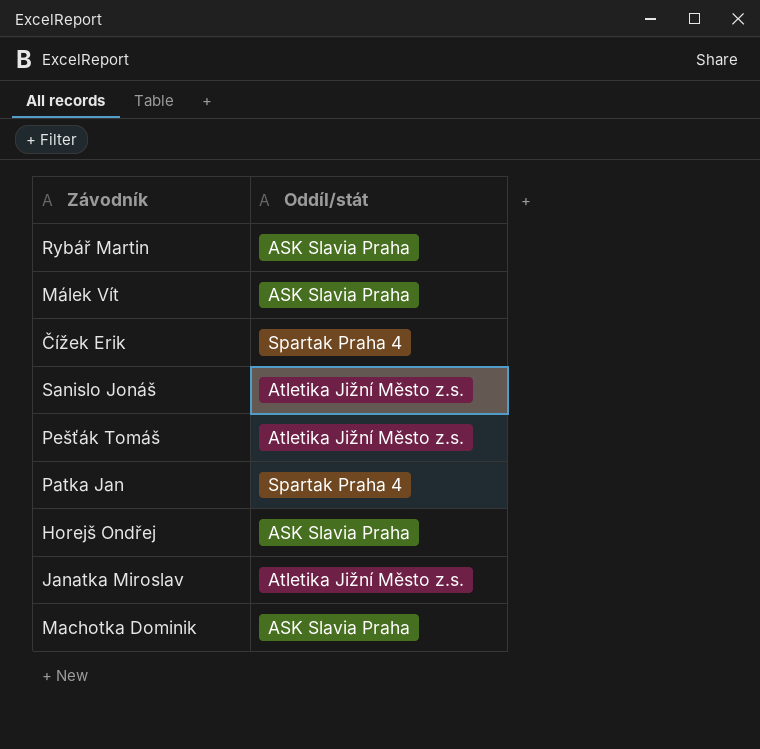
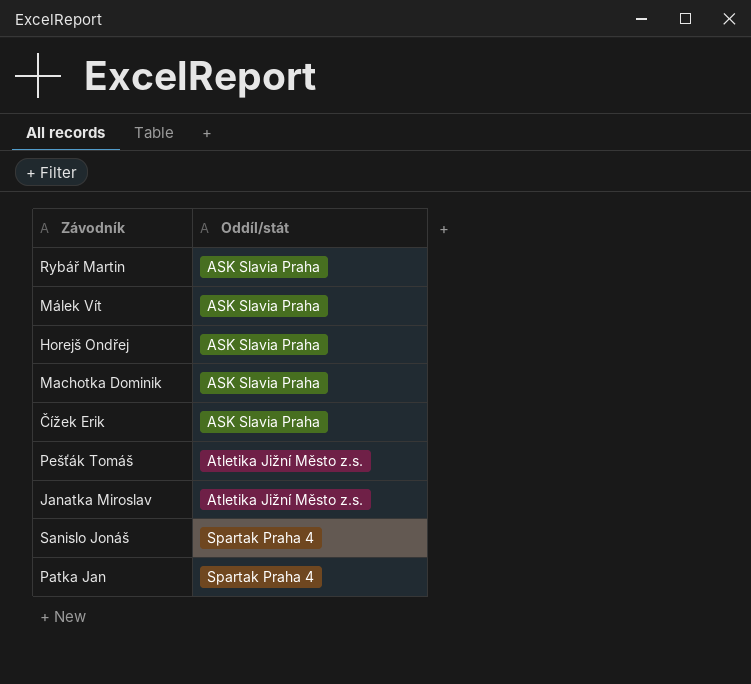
row order: none -> Oddíl/stát ascending
Čížek Erik | Oddíl/stát: Spartak Praha 4 -> ASK Slavia Praha
Sanislo Jonáš | Oddíl/stát: Atletika Jižní Město z.s. -> Spartak Praha 4

